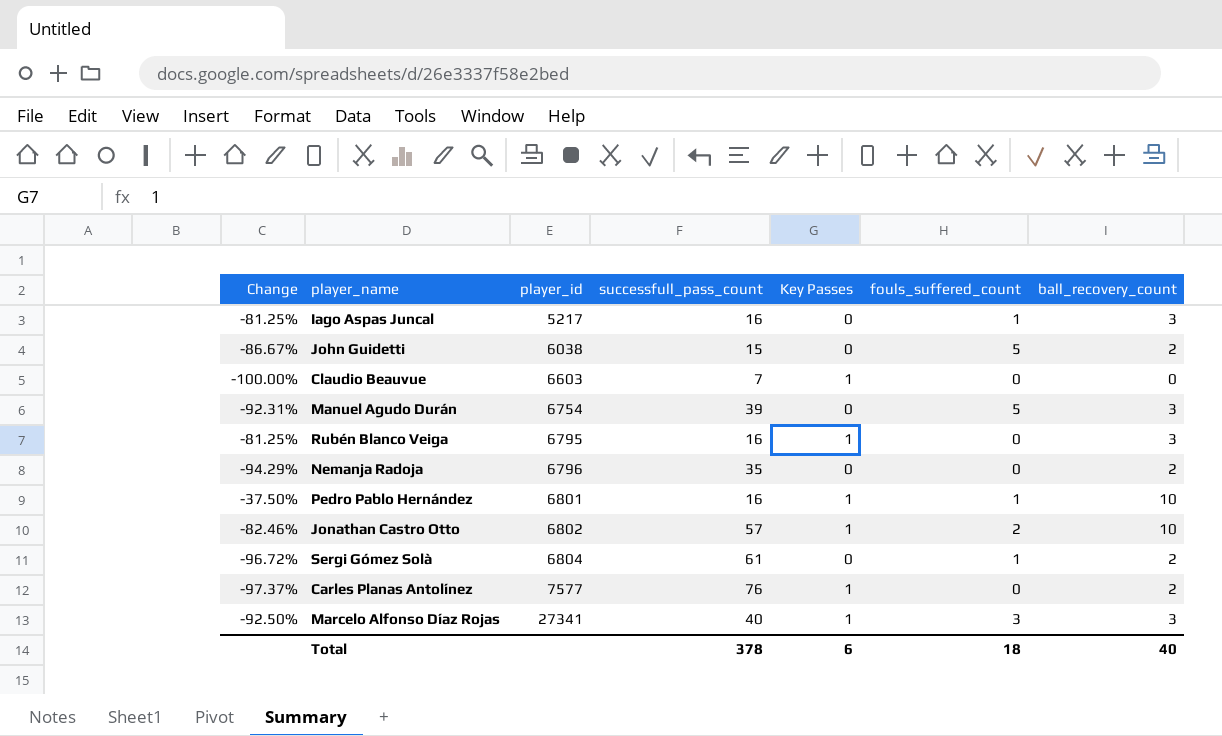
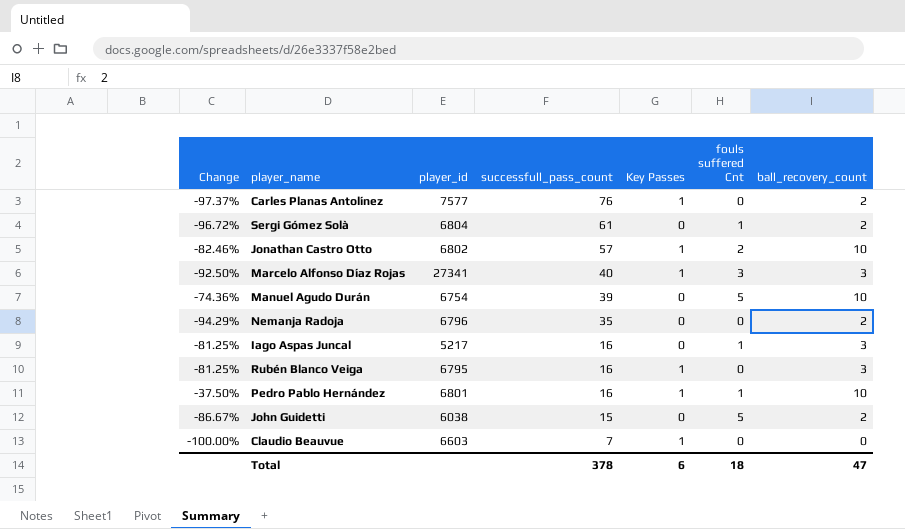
row order: player_id ascending -> successfull_pass_count descending
column name: fouls_suffered_count -> fouls suffered Cnt
Manuel Agudo Durán | Change: -92.31% -> -74.36%
Manuel Agudo Durán | ball_recovery_count: 3 -> 10
Total | ball_recovery_count: 40 -> 47

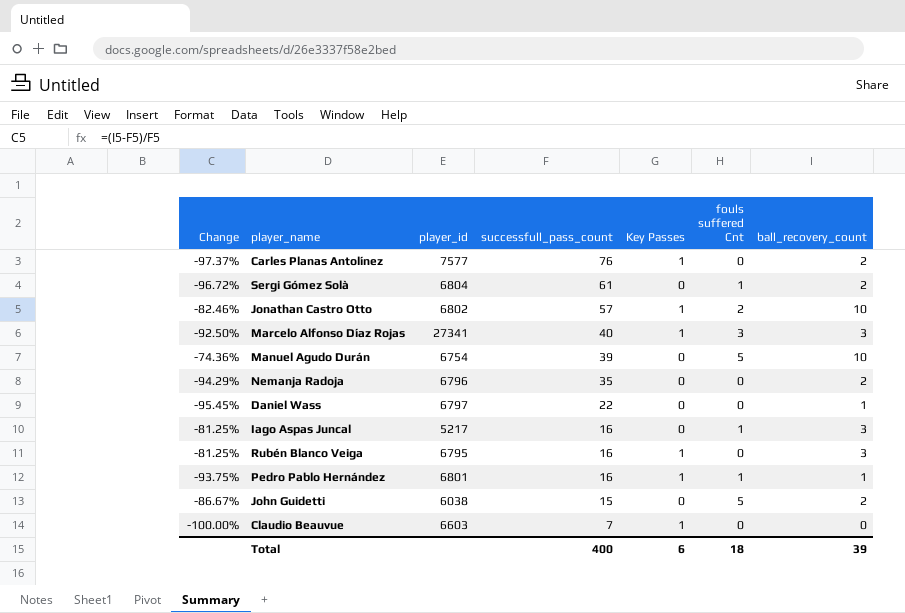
row Daniel Wass: none -> -95.45% | 6797 | 22 | 0 | 0 | 1
Pedro Pablo Hernández | Change: -37.50% -> -93.75%
Pedro Pablo Hernández | ball_recovery_count: 10 -> 1
Total | successfull_pass_count: 378 -> 400
Total | ball_recovery_count: 47 -> 39

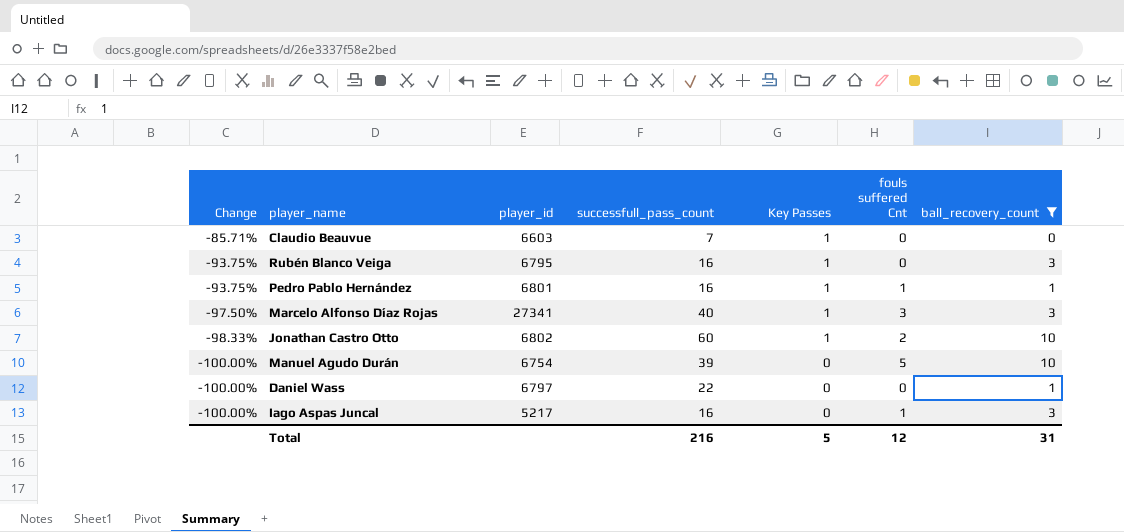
filter: none -> ball_recovery_count != 2
row order: successfull_pass_count descending -> Change descending
column Change | formula: ([ball_recovery_count] - [successfull_pass_count]) / [successfull_pass_count] -> ([Key Passes] - [successfull_pass_count]) / [successfull_pass_count]
Jonathan Castro Otto | successfull_pass_count: 57 -> 60
Total | successfull_pass_count: 400 -> 216
Total | Key Passes: 6 -> 5
Total | fouls suffered Cnt: 18 -> 12
Total | ball_recovery_count: 39 -> 31

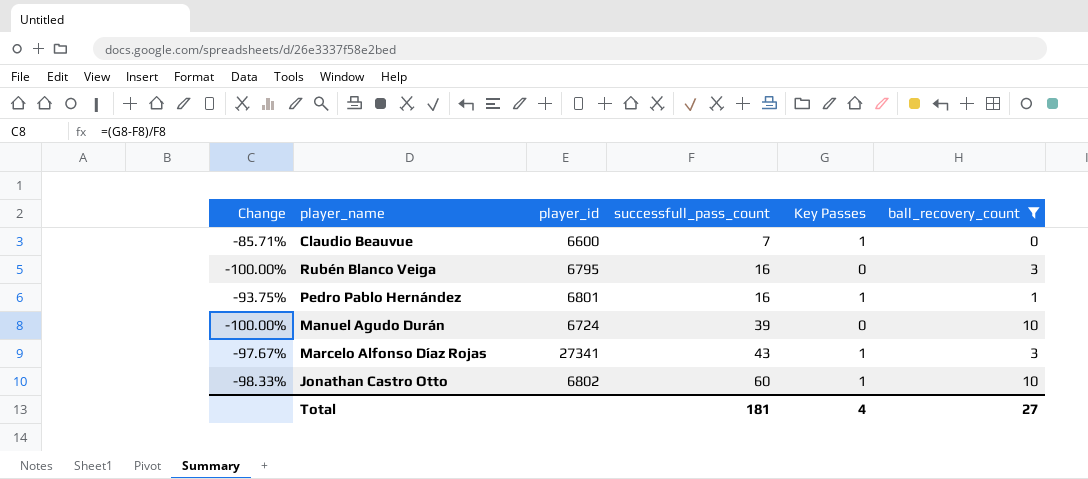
row order: Change descending -> successfull_pass_count ascending
column fouls suffered Cnt | position: 6 -> none
row Daniel Wass: -100.00% | 6797 | 22 | 0 | 0 | 1 -> none
row Iago Aspas Juncal: -100.00% | 5217 | 16 | 0 | 1 | 3 -> none
Claudio Beauvue | player_id: 6603 -> 6600
Rubén Blanco Veiga | Change: -93.75% -> -100.00%
Rubén Blanco Veiga | Key Passes: 1 -> 0
Manuel Agudo Durán | player_id: 6754 -> 6724
Marcelo Alfonso Díaz Rojas | Change: -97.50% -> -97.67%
Marcelo Alfonso Díaz Rojas | successfull_pass_count: 40 -> 43
Total | successfull_pass_count: 216 -> 181
Total | Key Passes: 5 -> 4
Total | ball_recovery_count: 31 -> 27

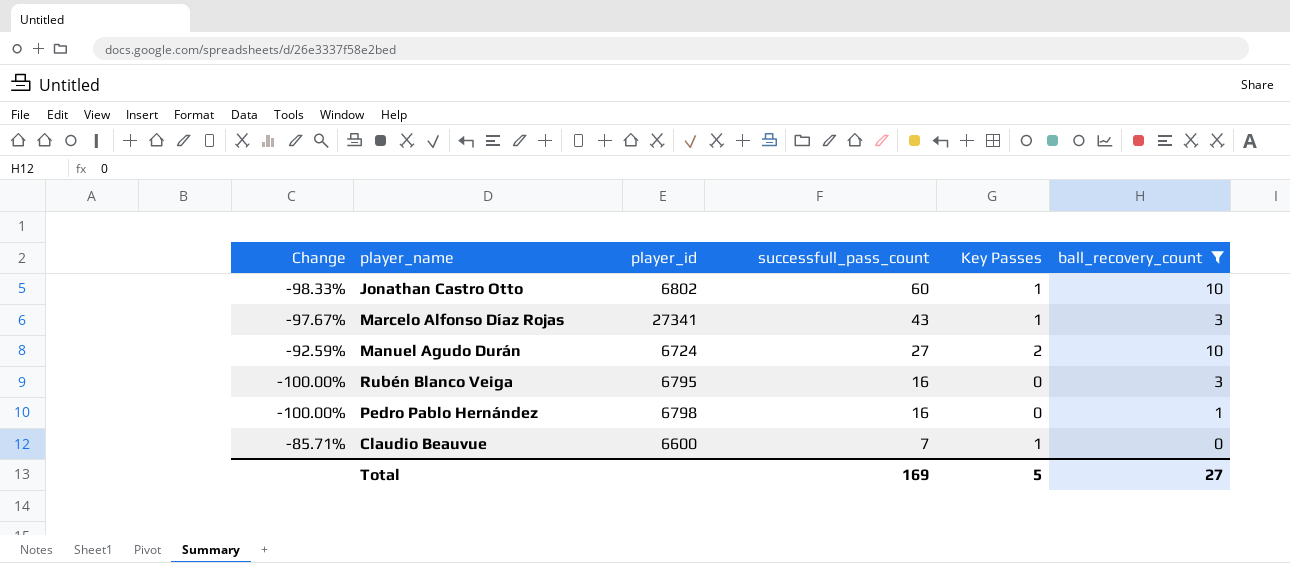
row order: successfull_pass_count ascending -> successfull_pass_count descending
Manuel Agudo Durán | Change: -100.00% -> -92.59%
Manuel Agudo Durán | successfull_pass_count: 39 -> 27
Manuel Agudo Durán | Key Passes: 0 -> 2
Pedro Pablo Hernández | Change: -93.75% -> -100.00%
Pedro Pablo Hernández | player_id: 6801 -> 6798
Pedro Pablo Hernández | Key Passes: 1 -> 0
Total | successfull_pass_count: 181 -> 169
Total | Key Passes: 4 -> 5

